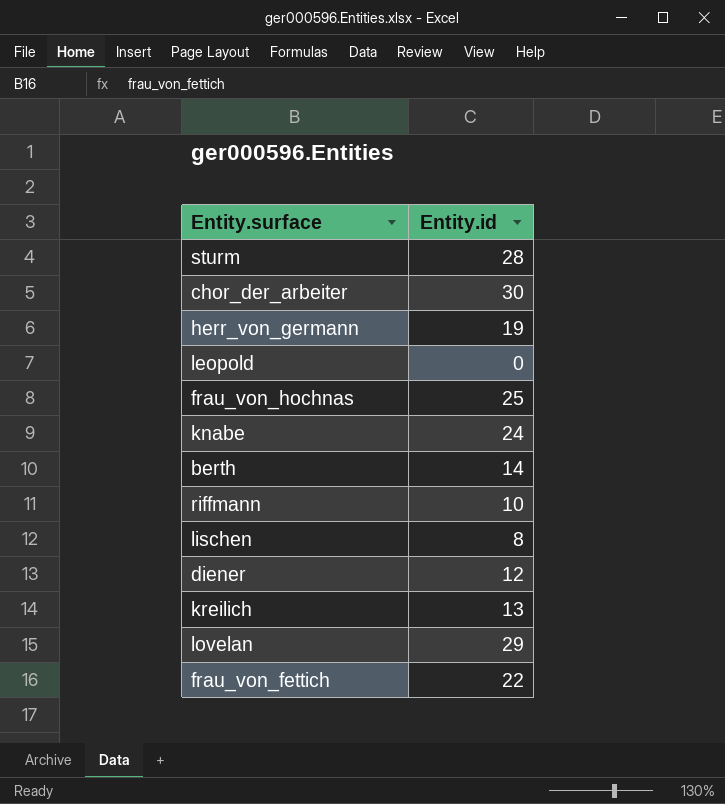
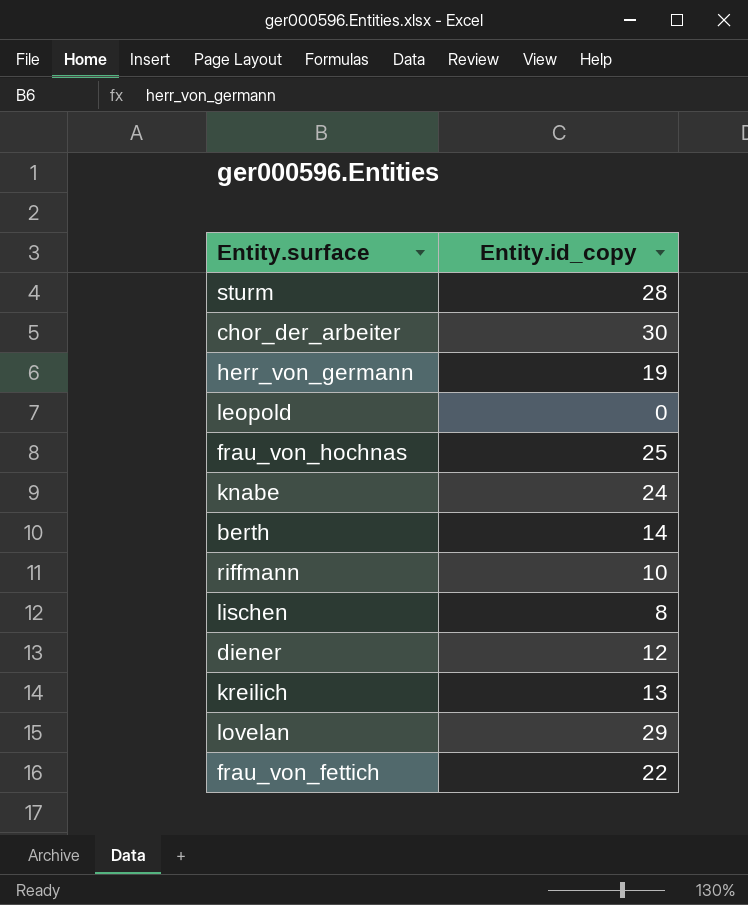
column name: Entity.id -> Entity.id_copy

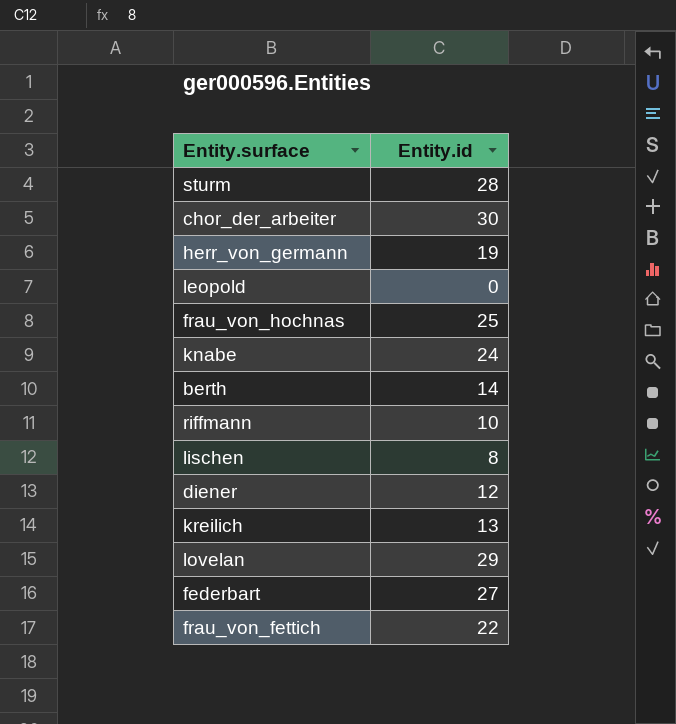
column name: Entity.id_copy -> Entity.id
row federbart: none -> 27

